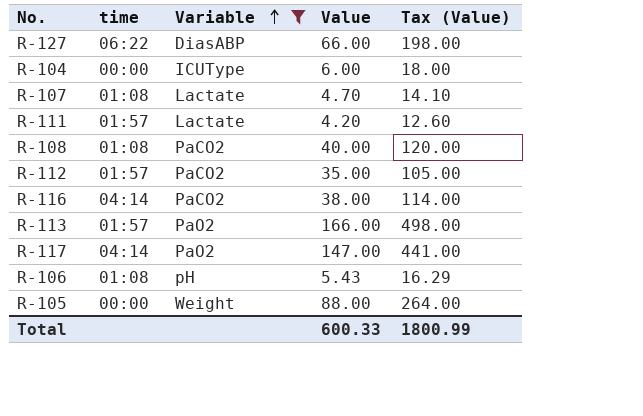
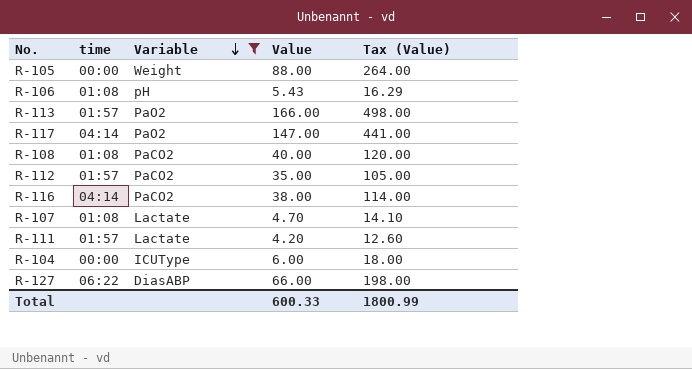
row order: Variable ascending -> Variable descending

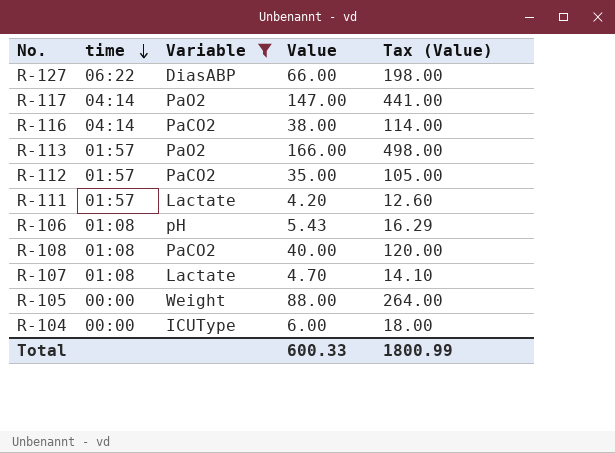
row order: Variable descending -> time descending

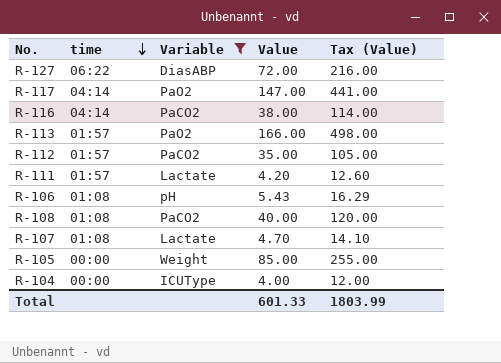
R-127 | Value: 66.00 -> 72.00
R-127 | Tax (Value): 198.00 -> 216.00
R-105 | Value: 88.00 -> 85.00
R-105 | Tax (Value): 264.00 -> 255.00
R-104 | Value: 6.00 -> 4.00
R-104 | Tax (Value): 18.00 -> 12.00
Total | Value: 600.33 -> 601.33
Total | Tax (Value): 1800.99 -> 1803.99

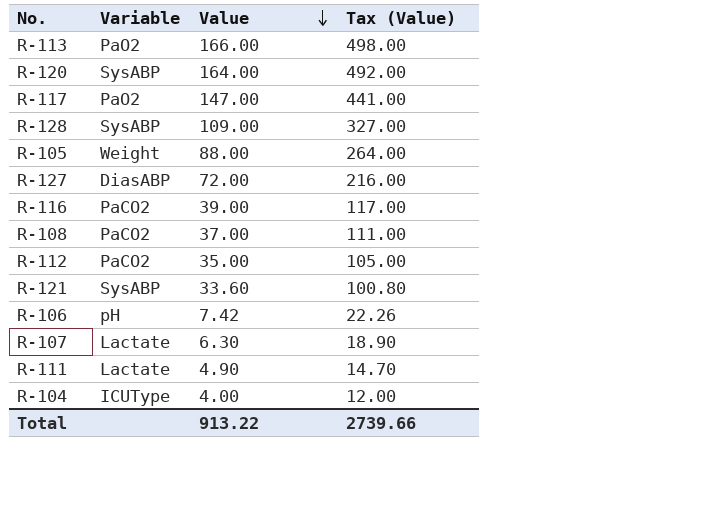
filter: Variable != SysABP -> none
row order: time descending -> Value descending
column time | position: 2 -> none
R-105 | Value: 85.00 -> 88.00
R-105 | Tax (Value): 255.00 -> 264.00
R-116 | Value: 38.00 -> 39.00
R-116 | Tax (Value): 114.00 -> 117.00
R-108 | Value: 40.00 -> 37.00
R-108 | Tax (Value): 120.00 -> 111.00
R-106 | Value: 5.43 -> 7.42
R-106 | Tax (Value): 16.29 -> 22.26
R-107 | Value: 4.70 -> 6.30
R-107 | Tax (Value): 14.10 -> 18.90
R-111 | Value: 4.20 -> 4.90
R-111 | Tax (Value): 12.60 -> 14.70
Total | Value: 601.33 -> 913.22
Total | Tax (Value): 1803.99 -> 2739.66

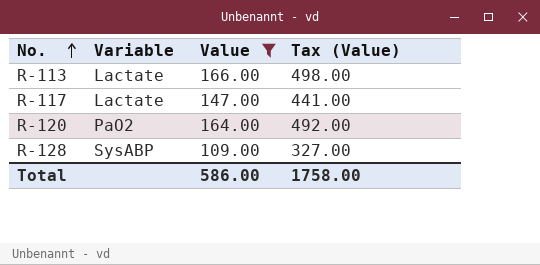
filter: none -> Value >= 109.00
row order: Value descending -> No. ascending
R-113 | Variable: PaO2 -> Lactate
R-117 | Variable: PaO2 -> Lactate
R-120 | Variable: SysABP -> PaO2
Total | Value: 913.22 -> 586.00
Total | Tax (Value): 2739.66 -> 1758.00

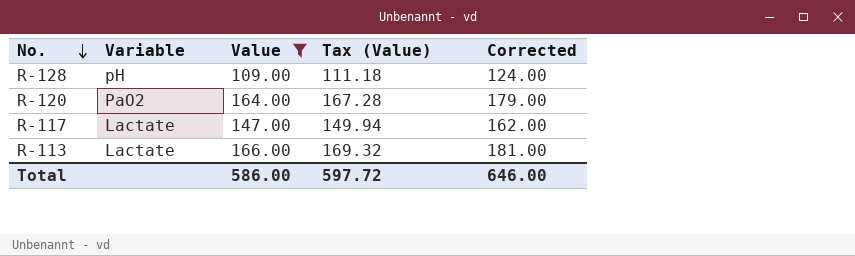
row order: No. ascending -> No. descending
column Tax (Value) | formula: [Value] * 3 -> [Value] * 1.02
column Corrected | formula: none -> [Value] + 15
R-128 | Variable: SysABP -> pH
Total | Tax (Value): 1758.00 -> 597.72

